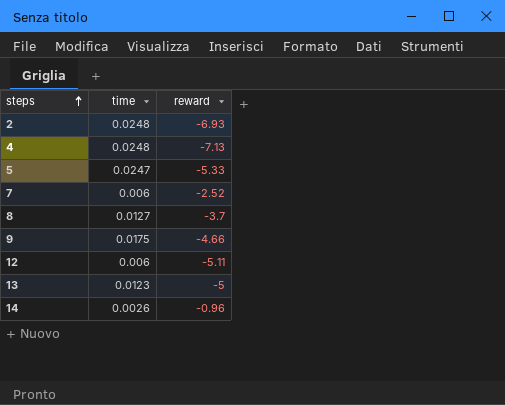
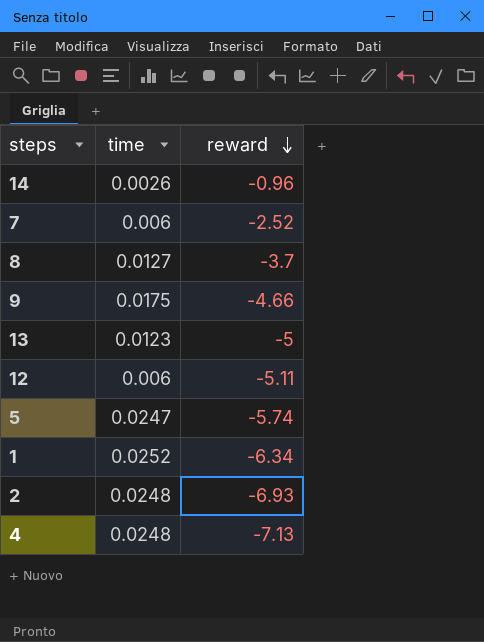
row order: steps ascending -> reward descending
5 | reward: -5.33 -> -5.74
row 1: none -> 0.0252 | -6.34

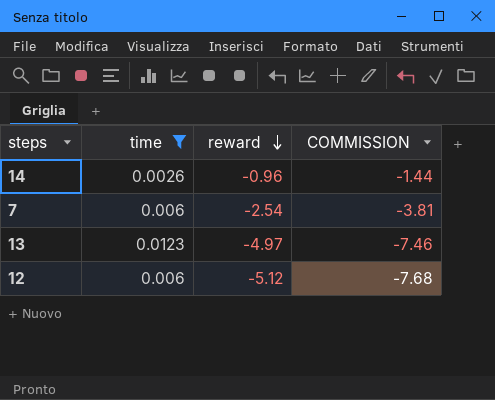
filter: none -> time <= 0.0123
column COMMISSION | formula: none -> [reward] * 1.5
7 | reward: -2.52 -> -2.54
13 | reward: -5 -> -4.97
12 | reward: -5.11 -> -5.12

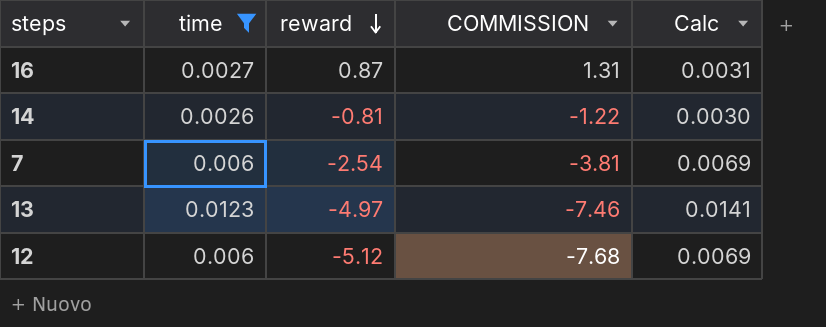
column Calc | formula: none -> [time] * 1.15
row 16: none -> 0.0027 | 0.87 | 1.31 | 0.0031
14 | reward: -0.96 -> -0.81
14 | COMMISSION: -1.44 -> -1.22

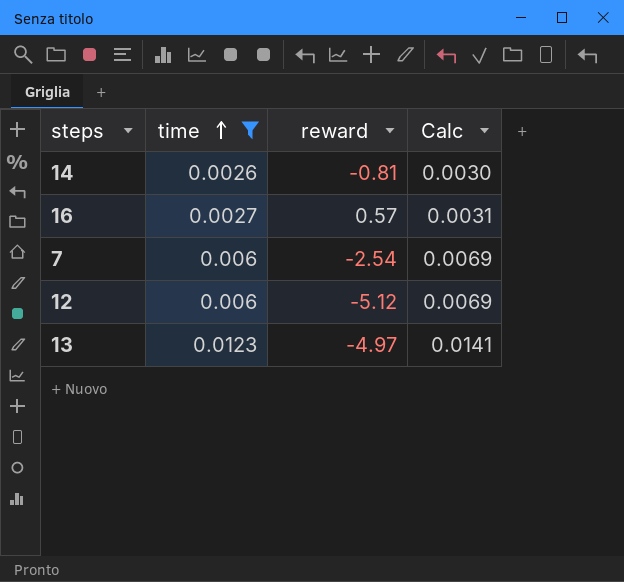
row order: reward descending -> time ascending
column COMMISSION | formula: [reward] * 1.5 -> none
16 | reward: 0.87 -> 0.57

